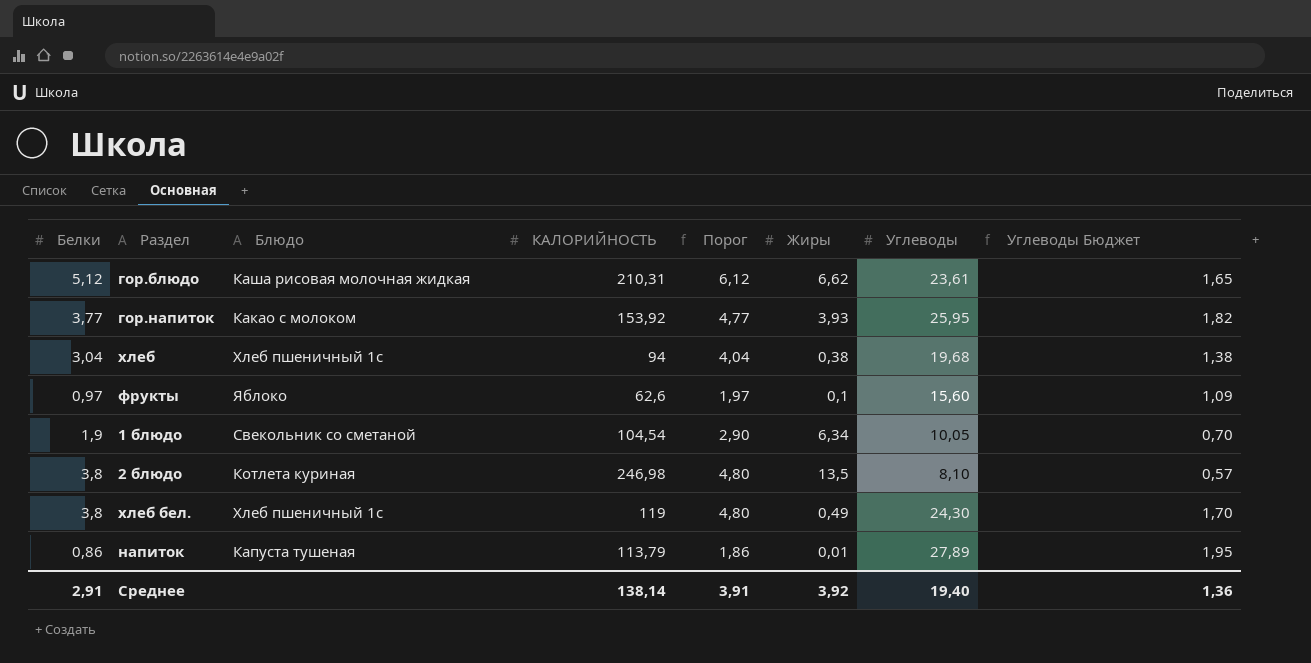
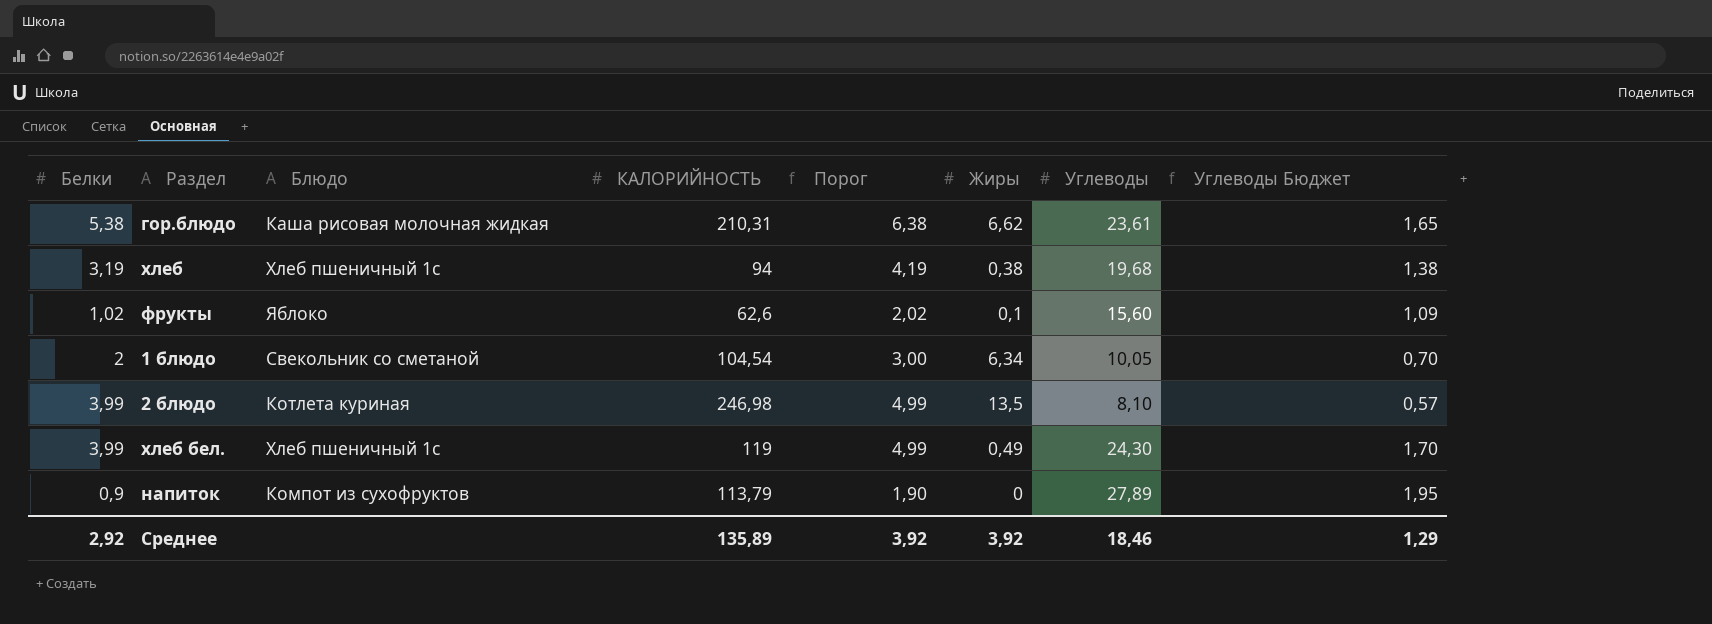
row гор.напиток: 3,77 | Какао с молоком | 153,92 | 4,77 | 3,93 | 25,95 | 1,82 -> none
гор.блюдо | Белки: 5,12 -> 5,38
гор.блюдо | Порог: 6,12 -> 6,38
хлеб | Белки: 3,04 -> 3,19
хлеб | Порог: 4,04 -> 4,19
фрукты | Белки: 0,97 -> 1,02
фрукты | Порог: 1,97 -> 2,02
1 блюдо | Белки: 1,9 -> 2
1 блюдо | Порог: 2,90 -> 3,00
2 блюдо | Белки: 3,8 -> 3,99
2 блюдо | Порог: 4,80 -> 4,99
хлеб бел. | Белки: 3,8 -> 3,99
хлеб бел. | Порог: 4,80 -> 4,99
напиток | Белки: 0,86 -> 0,9
напиток | Блюдо: Капуста тушеная -> Компот из сухофруктов
напиток | Порог: 1,86 -> 1,90
напиток | Жиры: 0,01 -> 0
Среднее | Белки: 2,91 -> 2,92
Среднее | КАЛОРИЙНОСТЬ: 138,14 -> 135,89
Среднее | Порог: 3,91 -> 3,92
Среднее | Углеводы: 19,40 -> 18,46
Среднее | Углеводы Бюджет: 1,36 -> 1,29

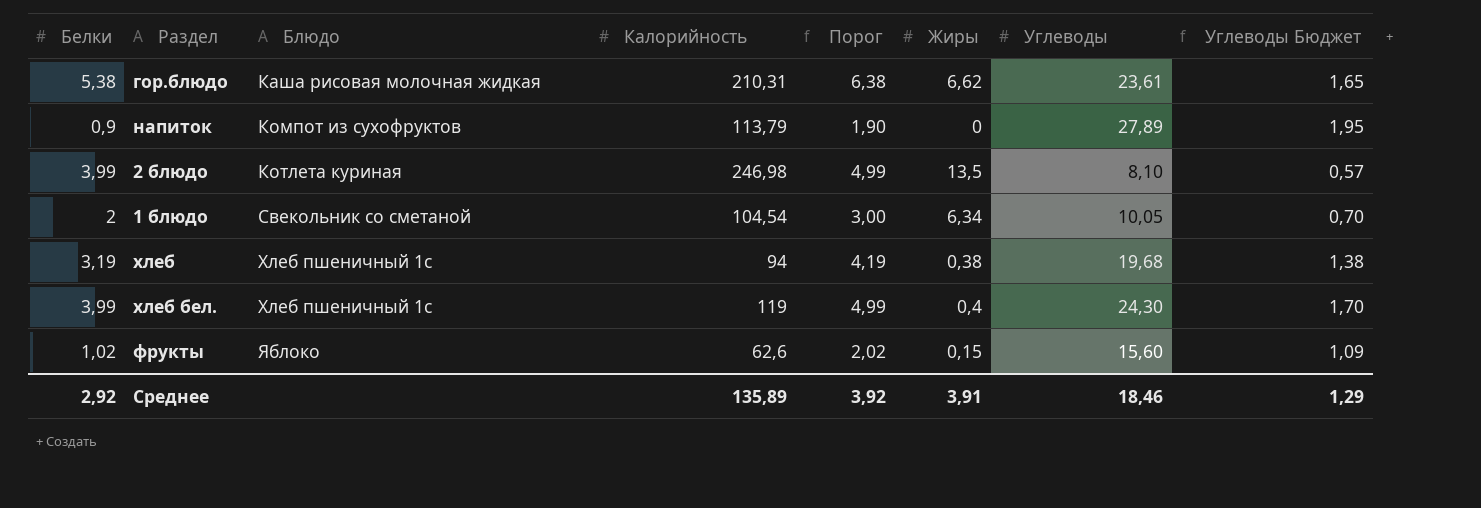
row order: none -> Блюдо ascending
column name: КАЛОРИЙНОСТЬ -> Калорийность
хлеб бел. | Жиры: 0,49 -> 0,4
фрукты | Жиры: 0,1 -> 0,15
Среднее | Жиры: 3,92 -> 3,91

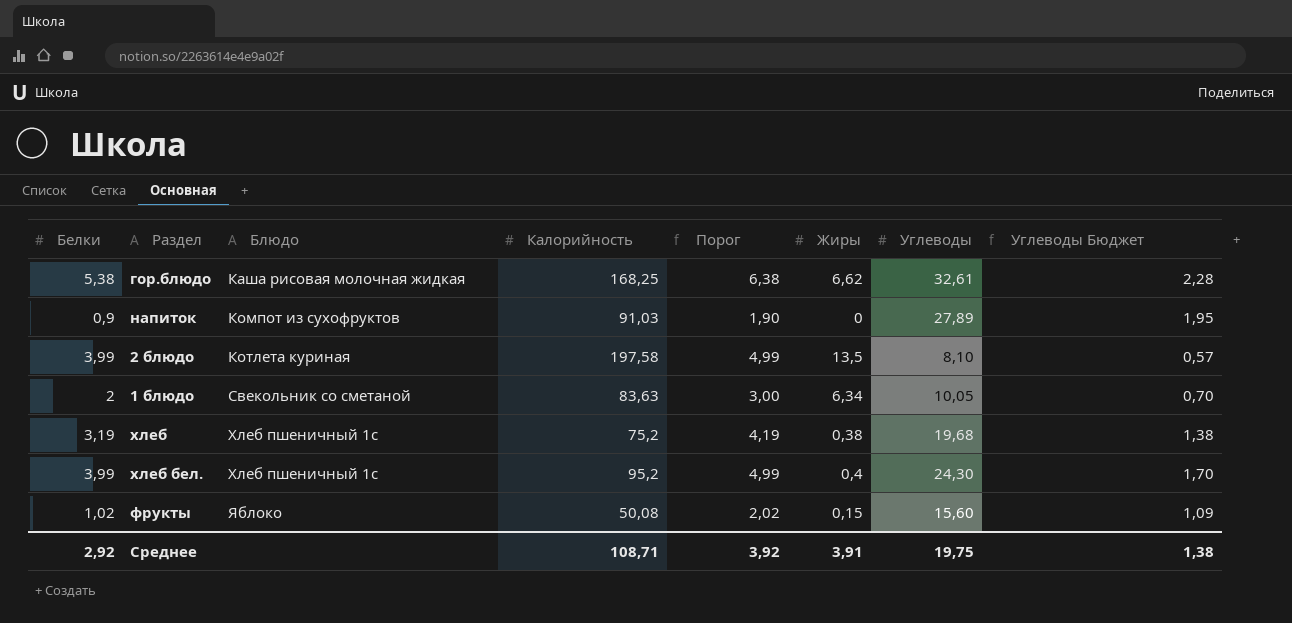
гор.блюдо | Калорийность: 210,31 -> 168,25
гор.блюдо | Углеводы: 23,61 -> 32,61
гор.блюдо | Углеводы Бюджет: 1,65 -> 2,28
напиток | Калорийность: 113,79 -> 91,03
2 блюдо | Калорийность: 246,98 -> 197,58
1 блюдо | Калорийность: 104,54 -> 83,63
хлеб | Калорийность: 94 -> 75,2
хлеб бел. | Калорийность: 119 -> 95,2
фрукты | Калорийность: 62,6 -> 50,08
Среднее | Калорийность: 135,89 -> 108,71
Среднее | Углеводы: 18,46 -> 19,75
Среднее | Углеводы Бюджет: 1,29 -> 1,38

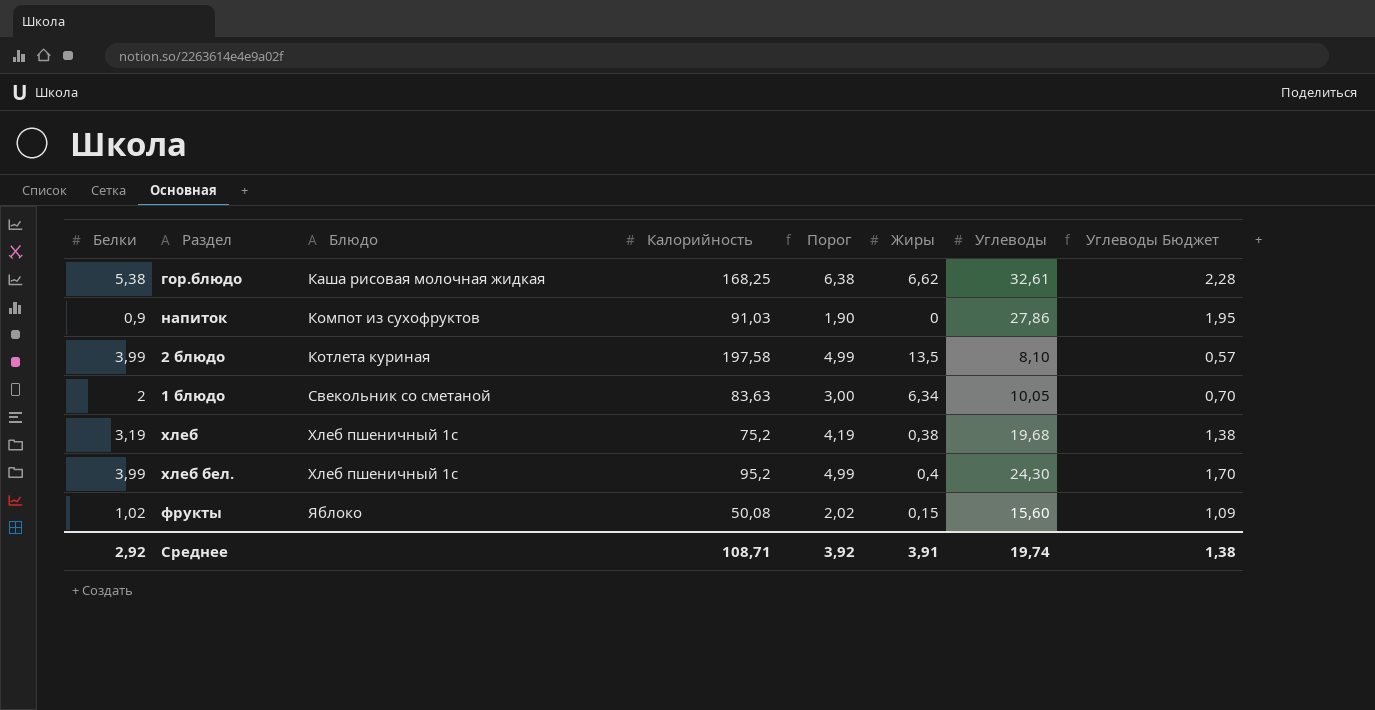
напиток | Углеводы: 27,89 -> 27,86
Среднее | Углеводы: 19,75 -> 19,74

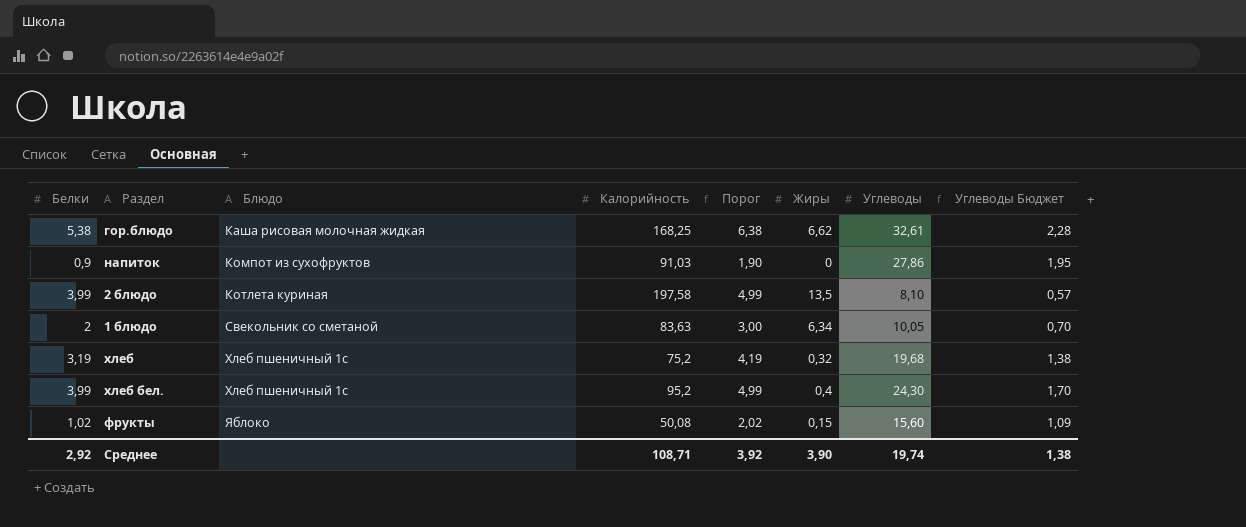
хлеб | Жиры: 0,38 -> 0,32
Среднее | Жиры: 3,91 -> 3,90

